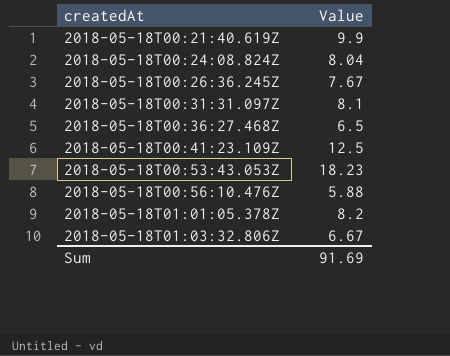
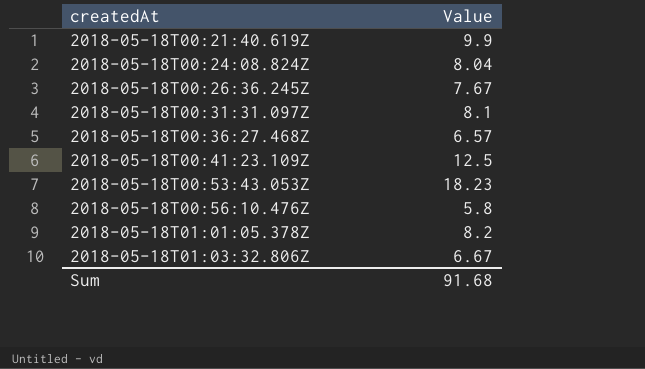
2018-05-18T00:36:27.468Z | Value: 6.5 -> 6.57
2018-05-18T00:56:10.476Z | Value: 5.88 -> 5.8
Sum | Value: 91.69 -> 91.68

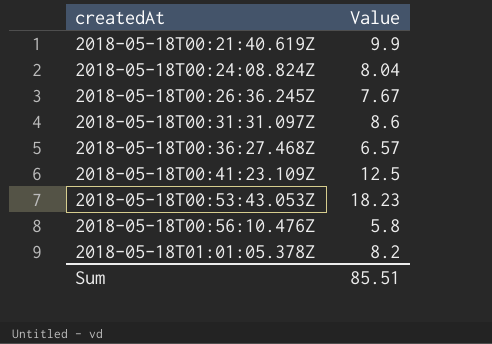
row 2018-05-18T01:03:32.806Z: 6.67 -> none
2018-05-18T00:31:31.097Z | Value: 8.1 -> 8.6
Sum | Value: 91.68 -> 85.51

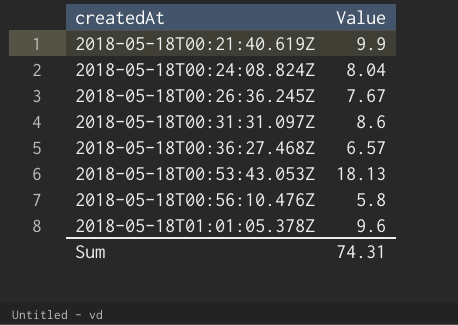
row 2018-05-18T00:41:23.109Z: 12.5 -> none
2018-05-18T00:53:43.053Z | Value: 18.23 -> 18.13
2018-05-18T01:01:05.378Z | Value: 8.2 -> 9.6
Sum | Value: 85.51 -> 74.31

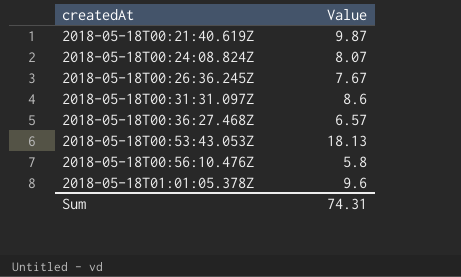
2018-05-18T00:21:40.619Z | Value: 9.9 -> 9.87
2018-05-18T00:24:08.824Z | Value: 8.04 -> 8.07

